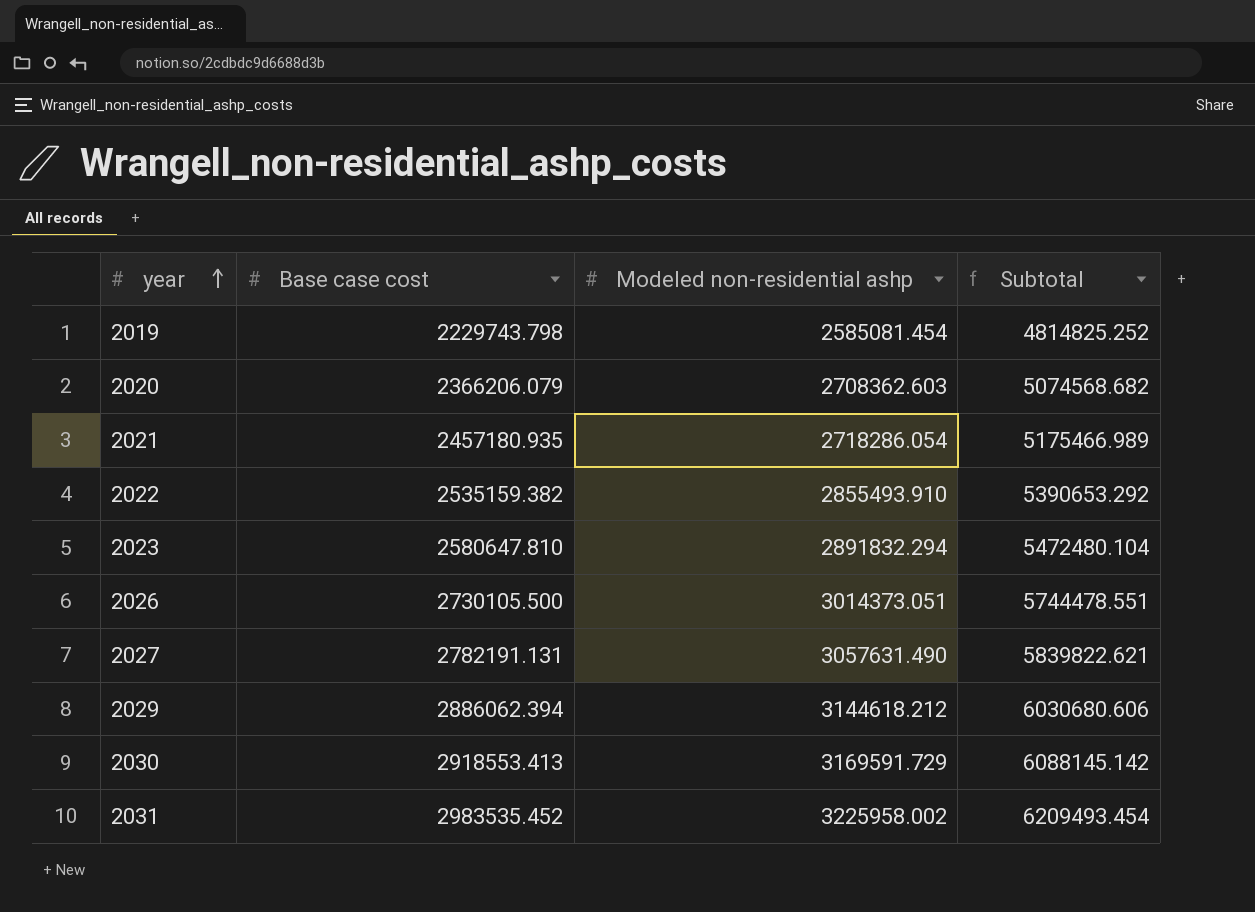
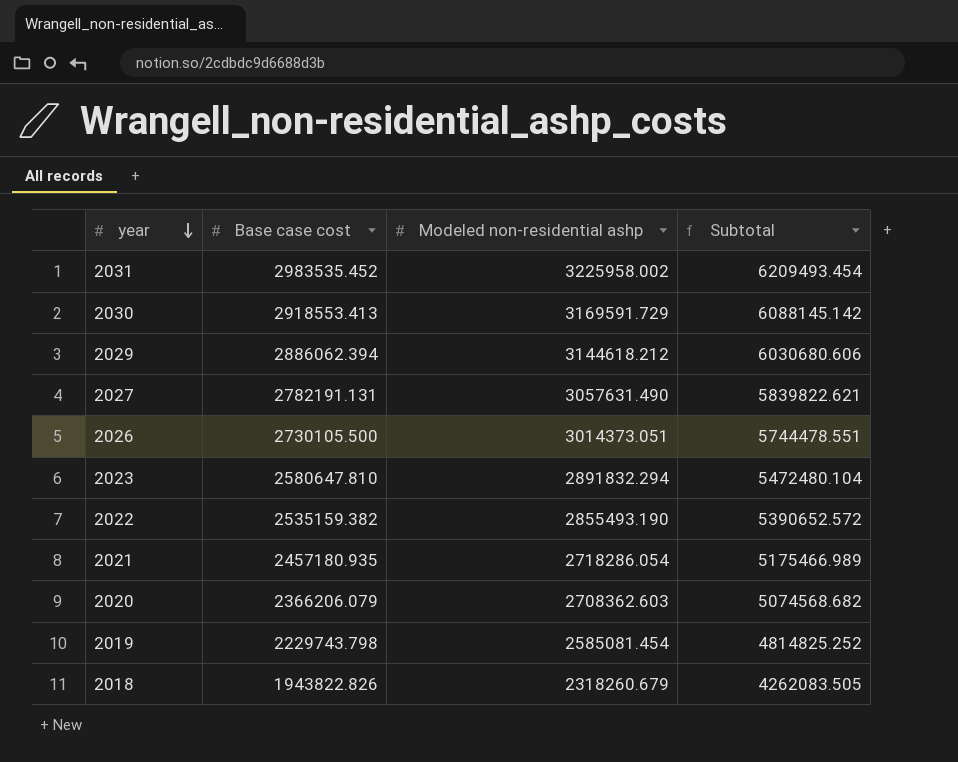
row order: year ascending -> year descending
2022 | Modeled non-residential ashp: 2855493.910 -> 2855493.190
2022 | Subtotal: 5390653.292 -> 5390652.572
row 2018: none -> 1943822.826 | 2318260.679 | 4262083.505

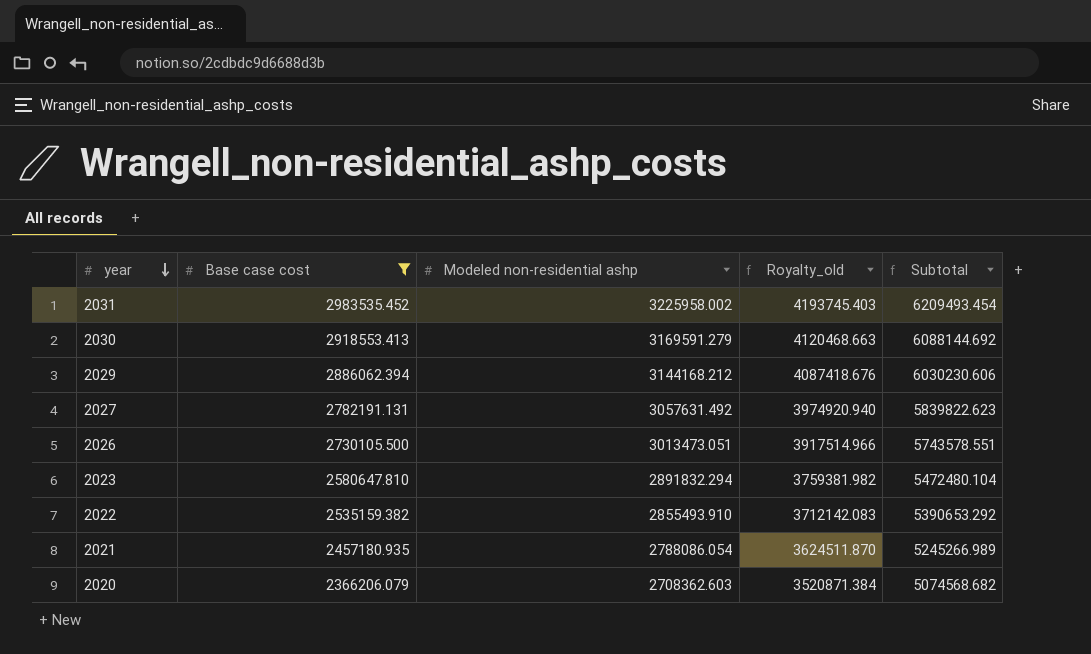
filter: none -> Base case cost >= 2366206.079
column Royalty_old | formula: none -> [Modeled non-residential ashp] * 1.3
2030 | Modeled non-residential ashp: 3169591.729 -> 3169591.279
2030 | Subtotal: 6088145.142 -> 6088144.692
2029 | Modeled non-residential ashp: 3144618.212 -> 3144168.212
2029 | Subtotal: 6030680.606 -> 6030230.606
2027 | Modeled non-residential ashp: 3057631.490 -> 3057631.492
2027 | Subtotal: 5839822.621 -> 5839822.623
2026 | Modeled non-residential ashp: 3014373.051 -> 3013473.051
2026 | Subtotal: 5744478.551 -> 5743578.551
2022 | Modeled non-residential ashp: 2855493.190 -> 2855493.910
2022 | Subtotal: 5390652.572 -> 5390653.292
2021 | Modeled non-residential ashp: 2718286.054 -> 2788086.054
2021 | Subtotal: 5175466.989 -> 5245266.989

